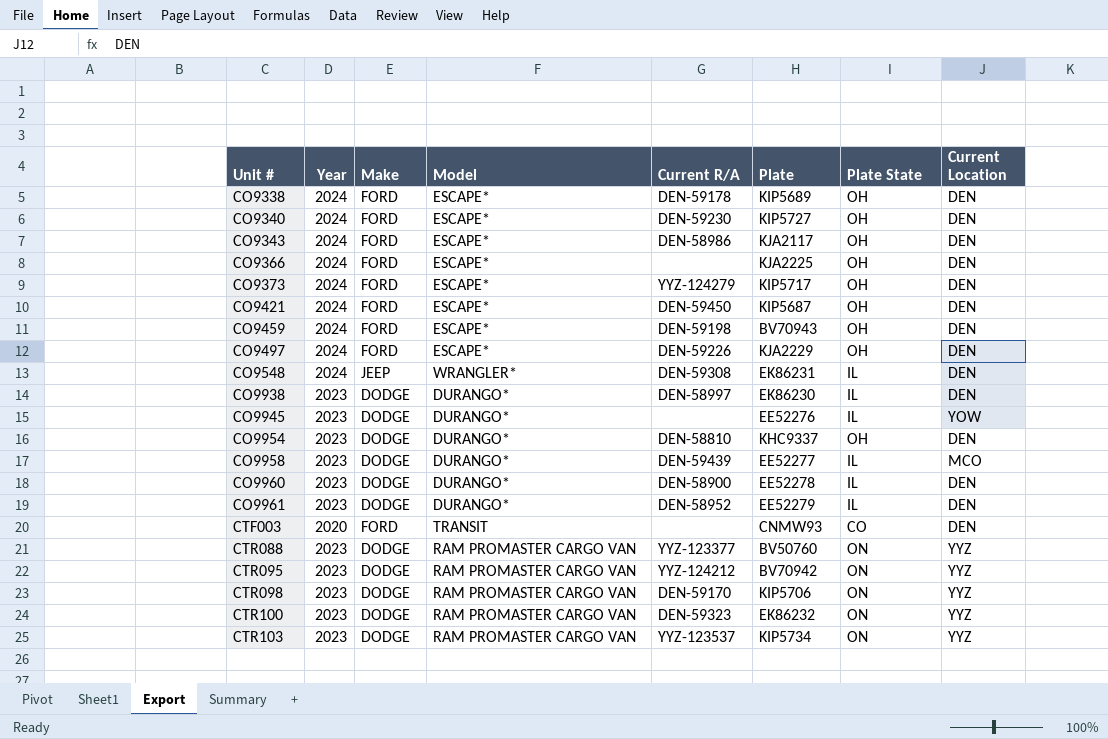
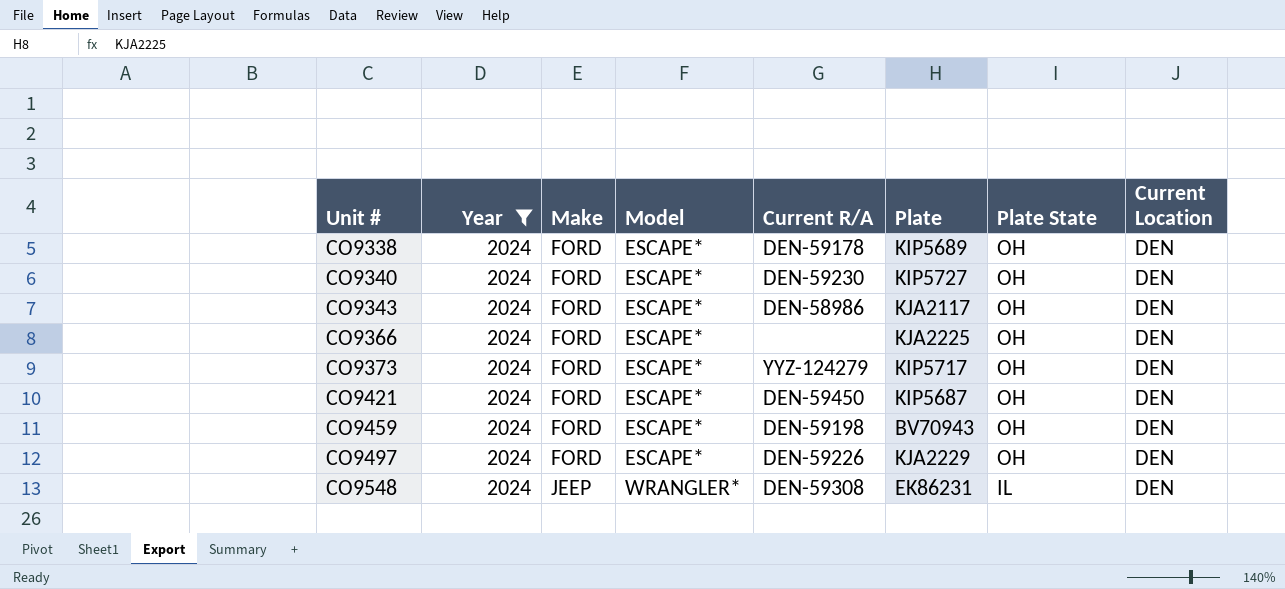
filter: none -> Year = 2024

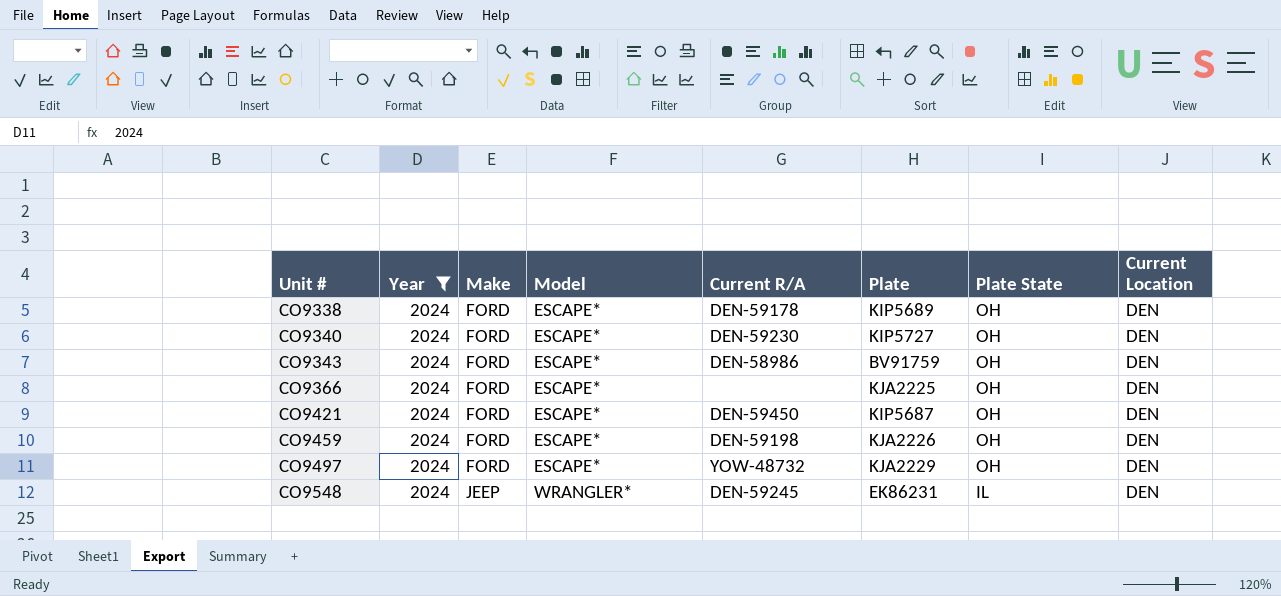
row CO9373: 2024 | FORD | ESCAPE* | YYZ-124279 | KIP5717 | OH | DEN -> none
CO9343 | Plate: KJA2117 -> BV91759
CO9459 | Plate: BV70943 -> KJA2226
CO9497 | Current R/A: DEN-59226 -> YOW-48732
CO9548 | Current R/A: DEN-59308 -> DEN-59245

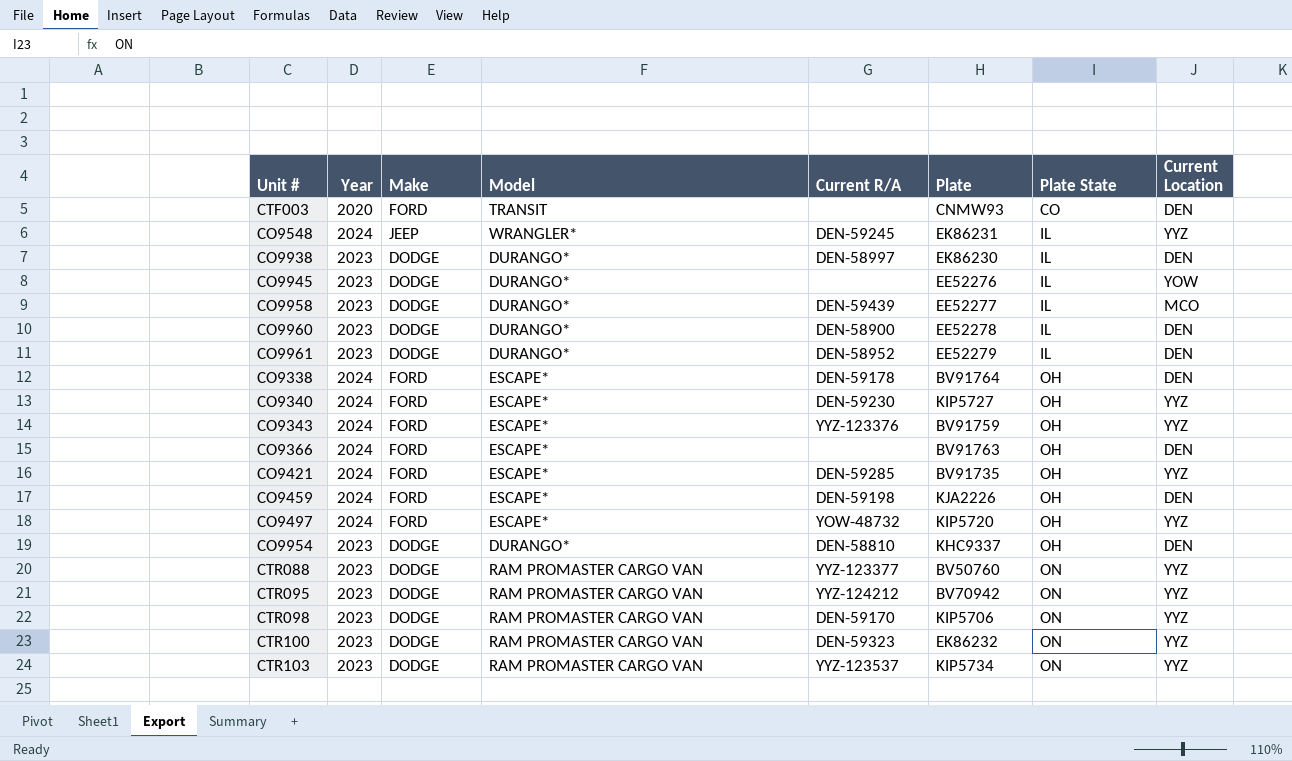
filter: Year = 2024 -> none
row order: Unit # ascending -> Plate State ascending
CO9548 | Current Location: DEN -> YYZ
CO9338 | Plate: KIP5689 -> BV91764
CO9340 | Current Location: DEN -> YYZ
CO9343 | Current R/A: DEN-58986 -> YYZ-123376
CO9343 | Current Location: DEN -> YYZ
CO9366 | Plate: KJA2225 -> BV91763
CO9421 | Current R/A: DEN-59450 -> DEN-59285
CO9421 | Plate: KIP5687 -> BV91735
CO9421 | Current Location: DEN -> YYZ
CO9497 | Plate: KJA2229 -> KIP5720
CO9497 | Current Location: DEN -> YYZ

